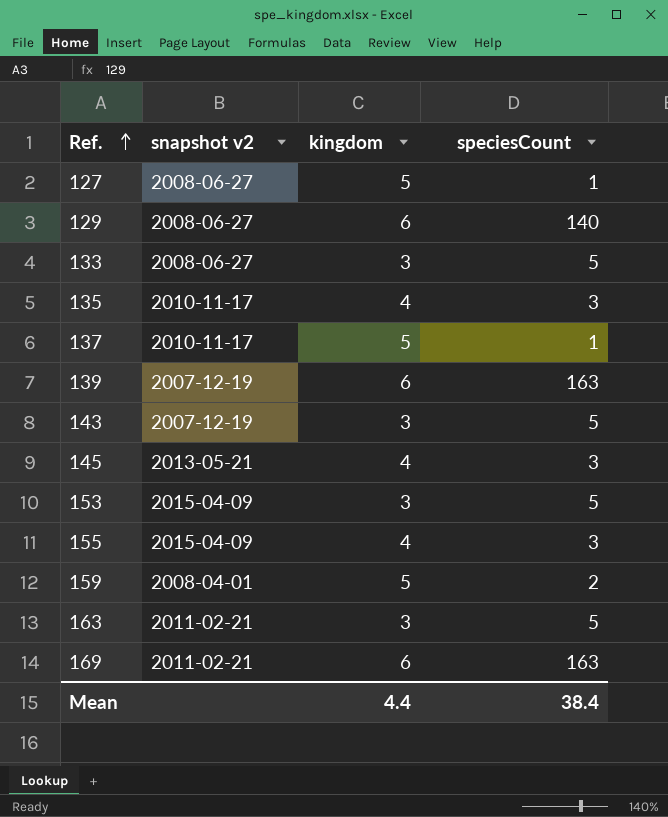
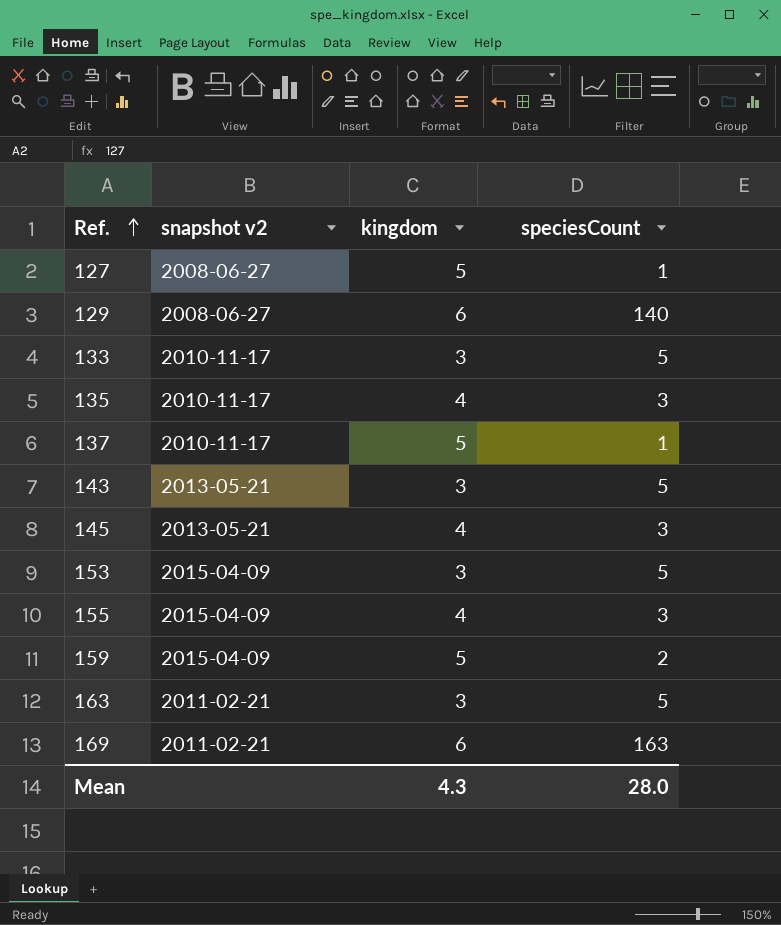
row 139: 2007-12-19 | 6 | 163 -> none
133 | snapshot v2: 2008-06-27 -> 2010-11-17
143 | snapshot v2: 2007-12-19 -> 2013-05-21
159 | snapshot v2: 2008-04-01 -> 2015-04-09
Mean | kingdom: 4.4 -> 4.3
Mean | speciesCount: 38.4 -> 28.0

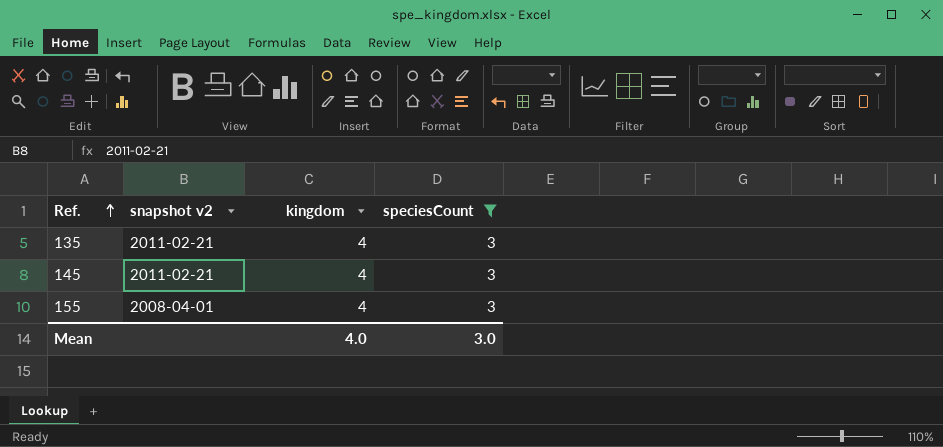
filter: none -> speciesCount = 3
135 | snapshot v2: 2010-11-17 -> 2011-02-21
145 | snapshot v2: 2013-05-21 -> 2011-02-21
155 | snapshot v2: 2015-04-09 -> 2008-04-01
Mean | kingdom: 4.3 -> 4.0
Mean | speciesCount: 28.0 -> 3.0

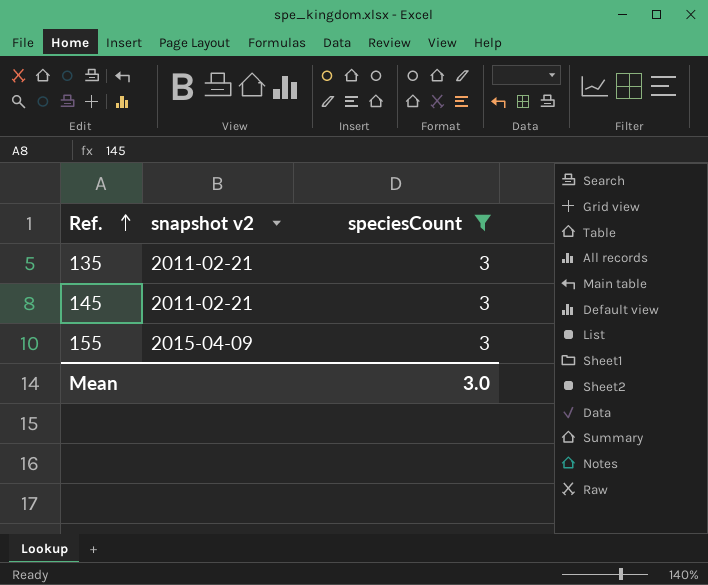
column kingdom | position: 3 -> none
155 | snapshot v2: 2008-04-01 -> 2015-04-09

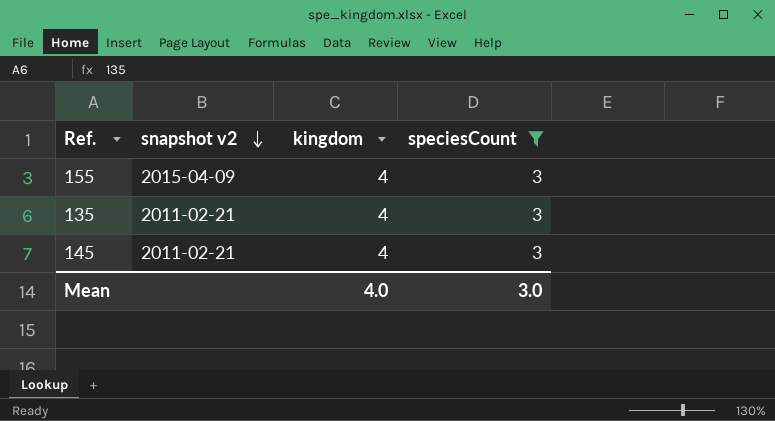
row order: Ref. ascending -> snapshot v2 descending
column kingdom | position: none -> 3

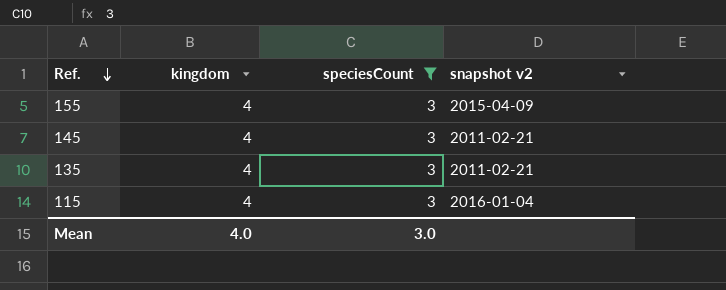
row order: snapshot v2 descending -> Ref. descending
column snapshot v2 | position: 2 -> 4
row 115: none -> 4 | 3 | 2016-01-04

